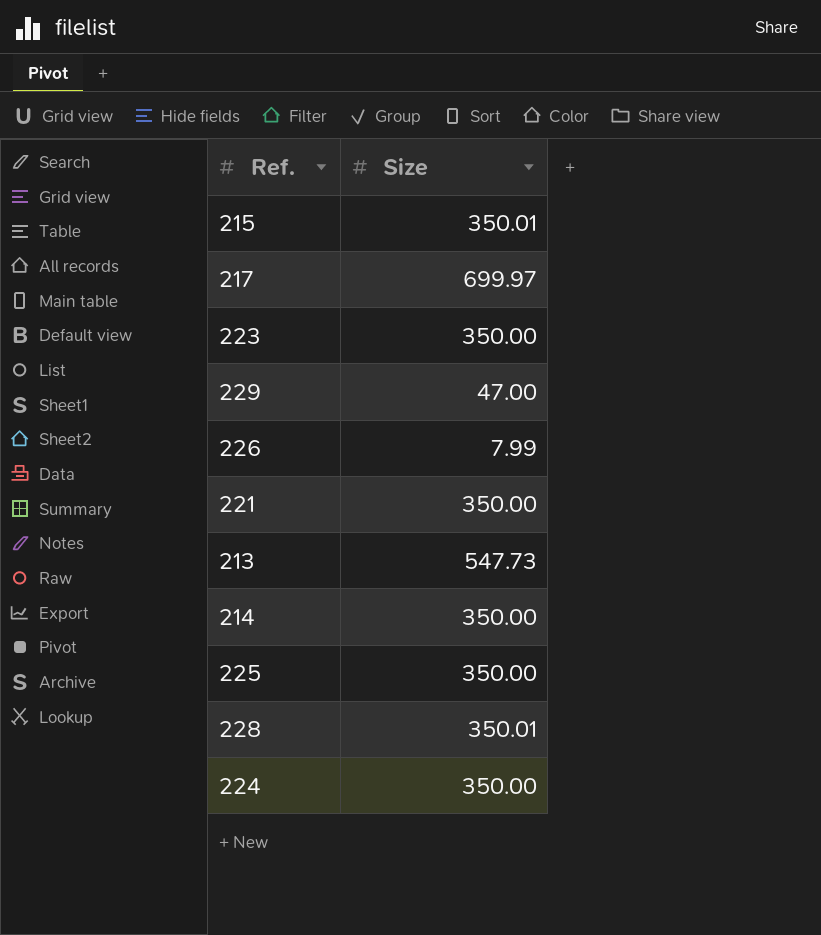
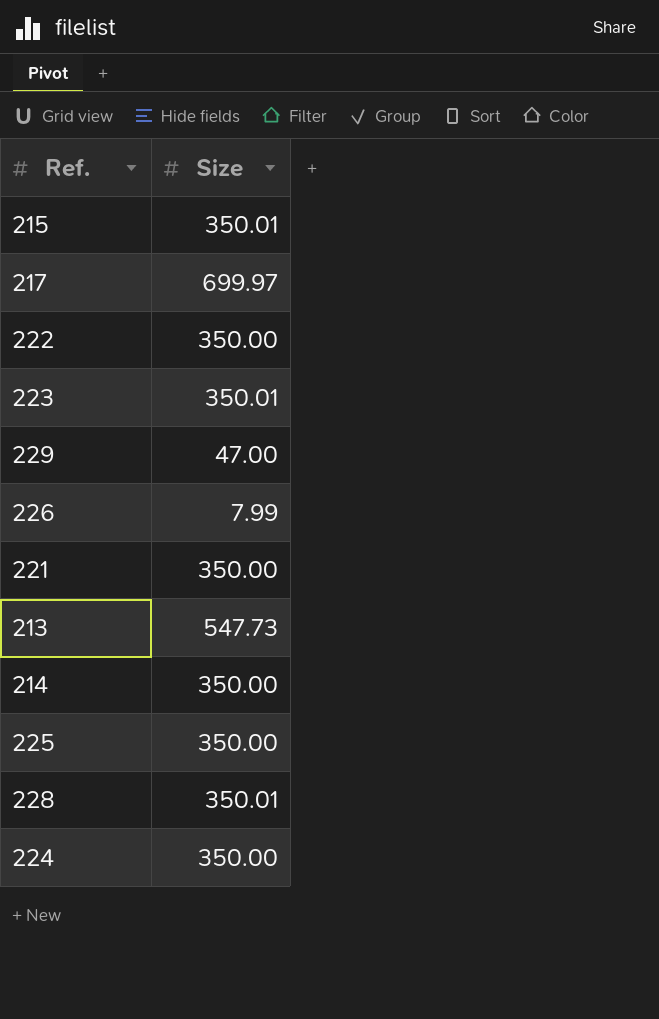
row 222: none -> 350.00
223 | Size: 350.00 -> 350.01

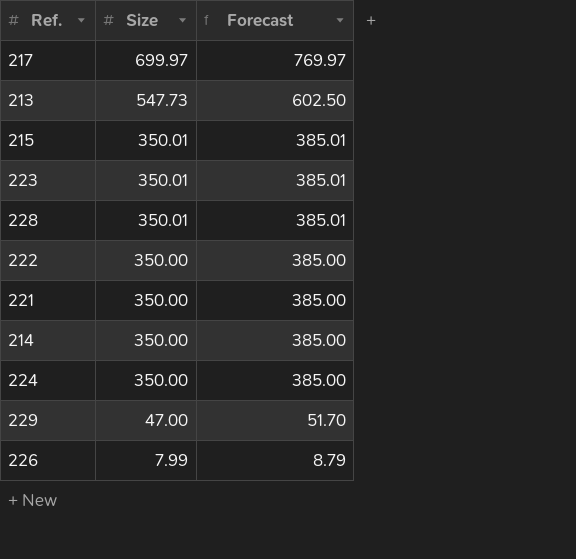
row order: none -> Size descending
column Forecast | formula: none -> [Size] * 1.1
row 225: 350.00 -> none

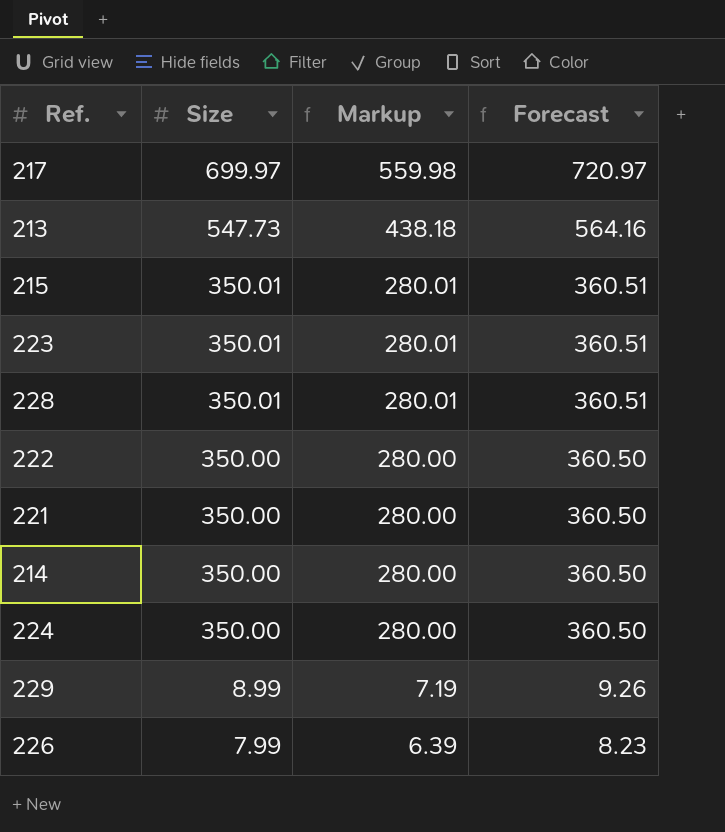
column Markup | formula: none -> [Size] * 0.8
column Forecast | formula: [Size] * 1.1 -> [Size] * 1.03
229 | Size: 47.00 -> 8.99

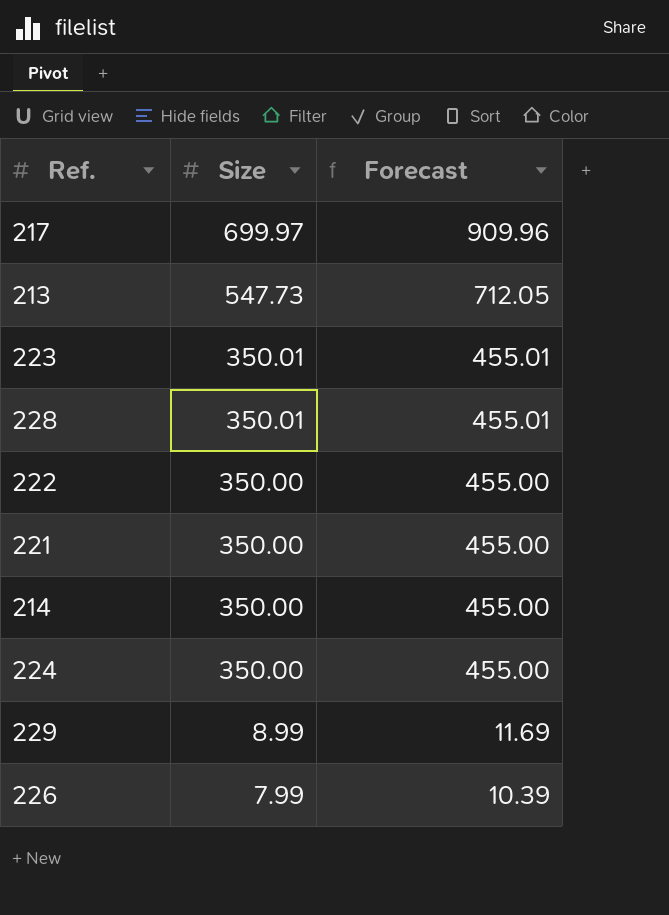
column Markup | formula: [Size] * 0.8 -> none
column Forecast | formula: [Size] * 1.03 -> [Size] * 1.3
row 215: 350.01 | 280.01 | 360.51 -> none

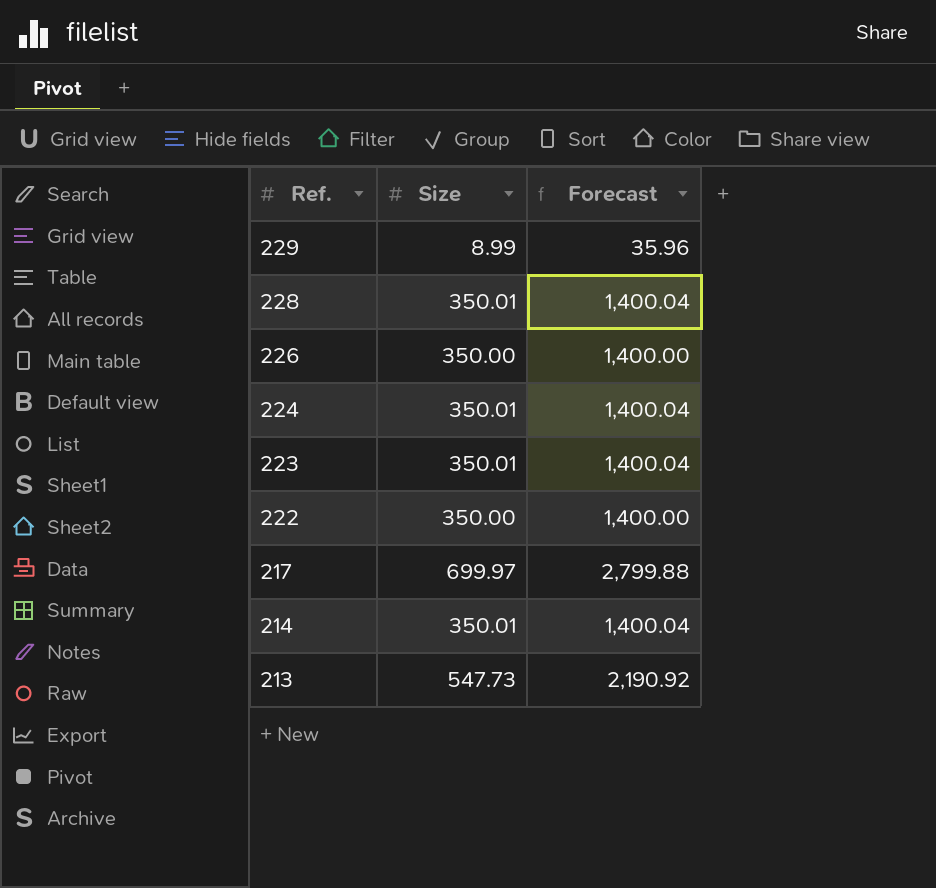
row order: Size descending -> Ref. descending
column Forecast | formula: [Size] * 1.3 -> [Size] * 4
row 221: 350.00 | 455.00 -> none
226 | Size: 7.99 -> 350.00
224 | Size: 350.00 -> 350.01
214 | Size: 350.00 -> 350.01

